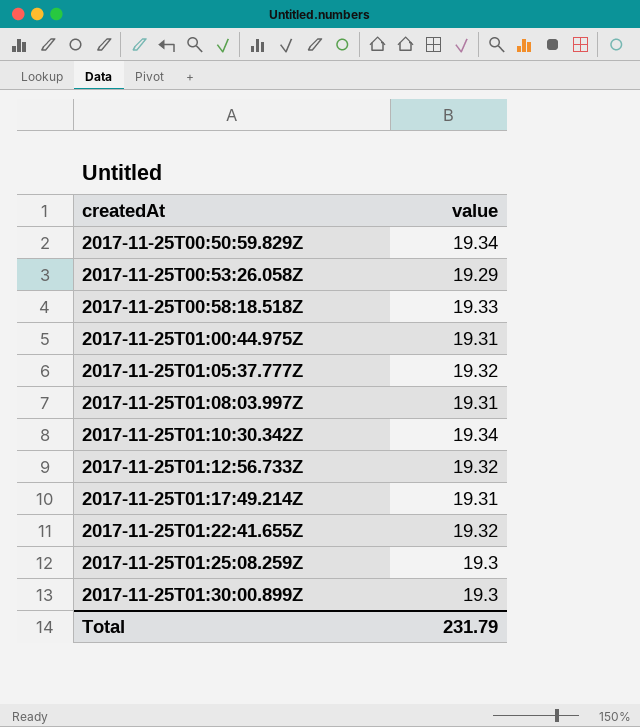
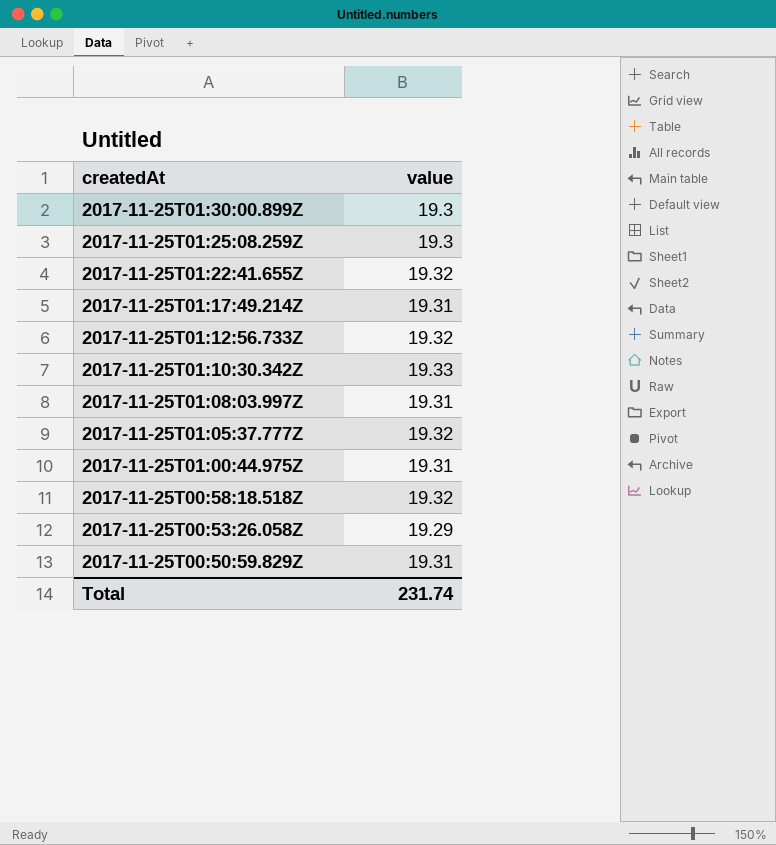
row order: createdAt ascending -> createdAt descending
2017-11-25T01:10:30.342Z | value: 19.34 -> 19.33
2017-11-25T00:58:18.518Z | value: 19.33 -> 19.32
2017-11-25T00:50:59.829Z | value: 19.34 -> 19.31
Total | value: 231.79 -> 231.74

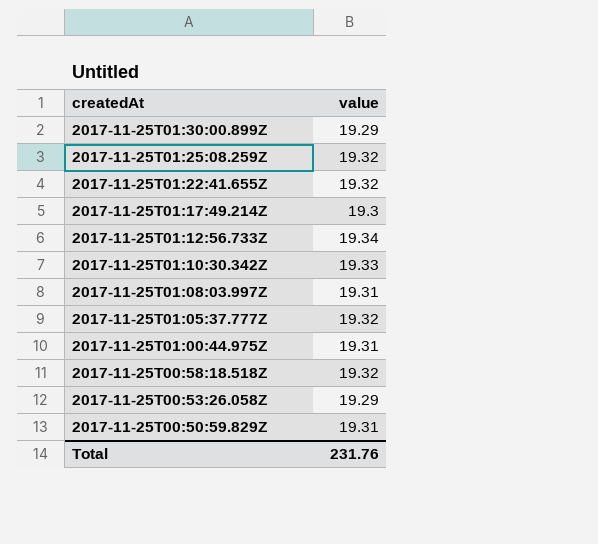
2017-11-25T01:30:00.899Z | value: 19.3 -> 19.29
2017-11-25T01:25:08.259Z | value: 19.3 -> 19.32
2017-11-25T01:17:49.214Z | value: 19.31 -> 19.3
2017-11-25T01:12:56.733Z | value: 19.32 -> 19.34
Total | value: 231.74 -> 231.76

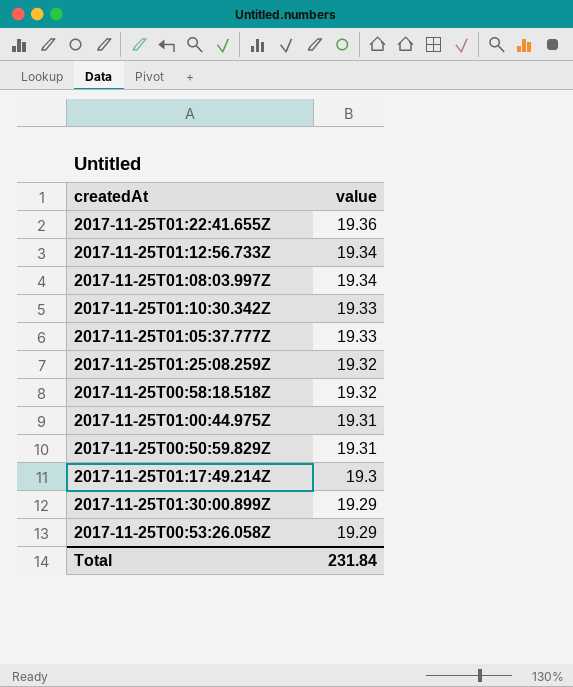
row order: createdAt descending -> value descending
2017-11-25T01:22:41.655Z | value: 19.32 -> 19.36
2017-11-25T01:08:03.997Z | value: 19.31 -> 19.34
2017-11-25T01:05:37.777Z | value: 19.32 -> 19.33
Total | value: 231.76 -> 231.84

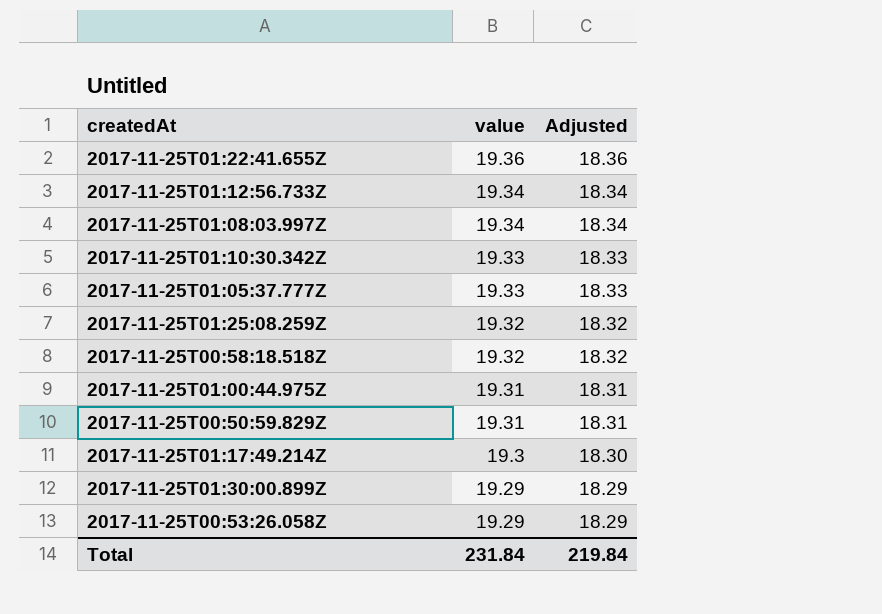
column Adjusted | formula: none -> [value] - 1

